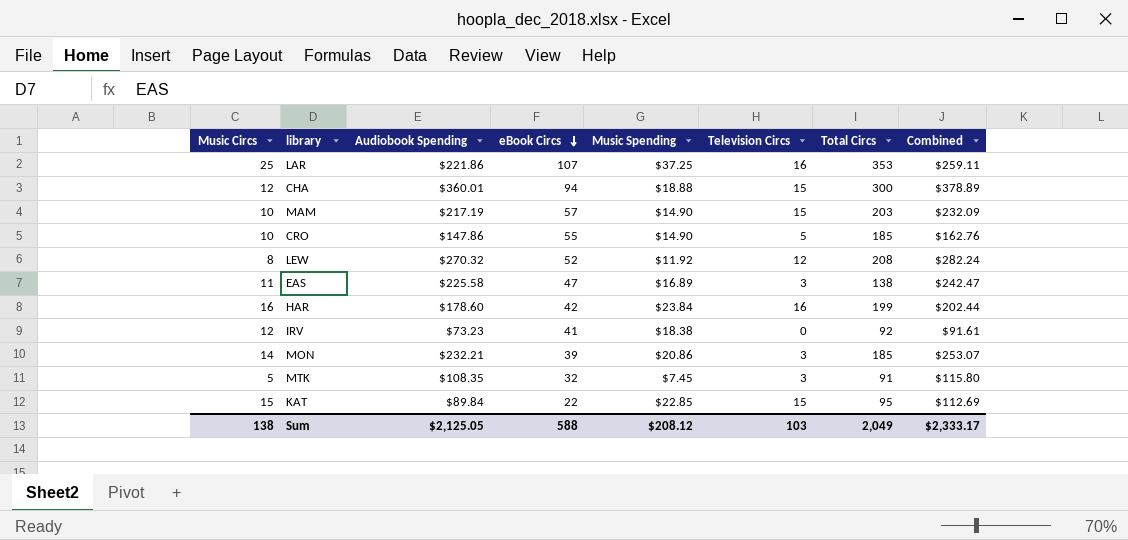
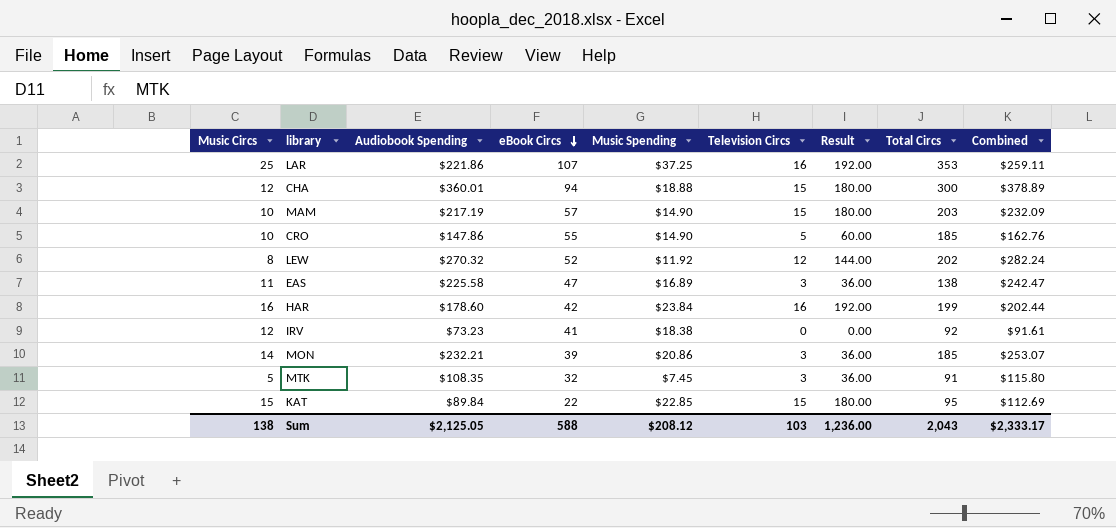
column Result | formula: none -> [Television Circs] * 12
LEW | Total Circs: 208 -> 202
Sum | Total Circs: 2,049 -> 2,043

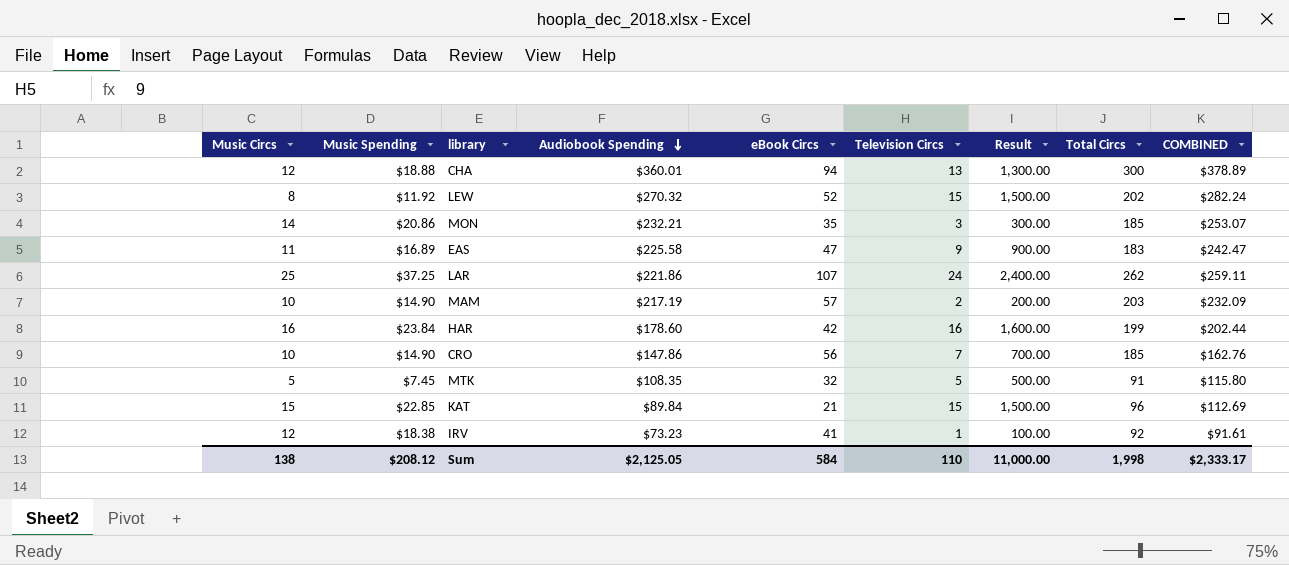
row order: eBook Circs descending -> Audiobook Spending descending
column Music Spending | position: 5 -> 2
column Result | formula: [Television Circs] * 12 -> [Television Circs] * 100
column name: Combined -> COMBINED
CHA | Television Circs: 15 -> 13
LEW | Television Circs: 12 -> 15
MON | eBook Circs: 39 -> 35
EAS | Television Circs: 3 -> 9
EAS | Total Circs: 138 -> 183
LAR | Television Circs: 16 -> 24
LAR | Total Circs: 353 -> 262
MAM | Television Circs: 15 -> 2
CRO | eBook Circs: 55 -> 56
CRO | Television Circs: 5 -> 7
MTK | Television Circs: 3 -> 5
KAT | eBook Circs: 22 -> 21
KAT | Total Circs: 95 -> 96
IRV | Television Circs: 0 -> 1
Sum | eBook Circs: 588 -> 584
Sum | Television Circs: 103 -> 110
Sum | Result: 1,236.00 -> 11,000.00
Sum | Total Circs: 2,043 -> 1,998

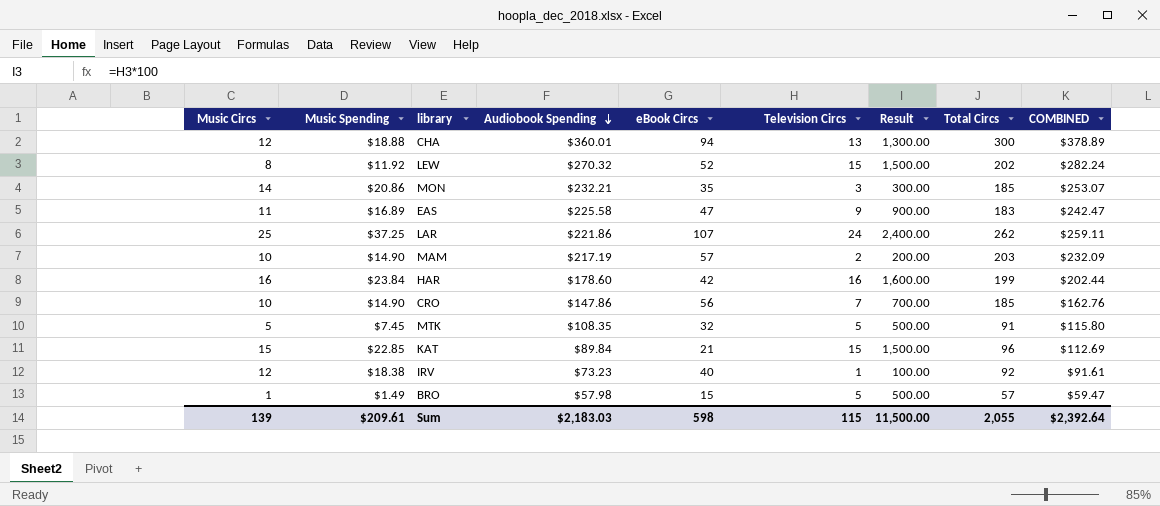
IRV | eBook Circs: 41 -> 40
row BRO: none -> 1 | $1.49 | $57.98 | 15 | 5 | 500.00 | 57 | $59.47
Sum | Music Circs: 138 -> 139
Sum | Music Spending: $208.12 -> $209.61
Sum | Audiobook Spending: $2,125.05 -> $2,183.03
Sum | eBook Circs: 584 -> 598
Sum | Television Circs: 110 -> 115
Sum | Result: 11,000.00 -> 11,500.00
Sum | Total Circs: 1,998 -> 2,055
Sum | COMBINED: $2,333.17 -> $2,392.64

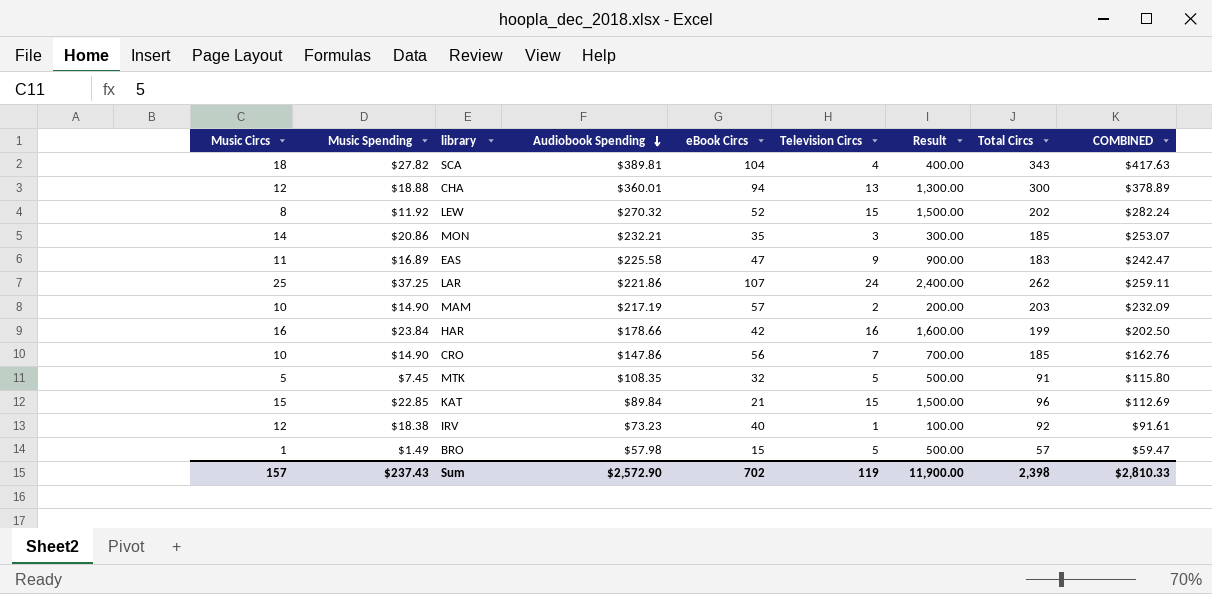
row SCA: none -> 18 | $27.82 | $389.81 | 104 | 4 | 400.00 | 343 | $417.63
HAR | Audiobook Spending: $178.60 -> $178.66
HAR | COMBINED: $202.44 -> $202.50
Sum | Music Circs: 139 -> 157
Sum | Music Spending: $209.61 -> $237.43
Sum | Audiobook Spending: $2,183.03 -> $2,572.90
Sum | eBook Circs: 598 -> 702
Sum | Television Circs: 115 -> 119
Sum | Result: 11,500.00 -> 11,900.00
Sum | Total Circs: 2,055 -> 2,398
Sum | COMBINED: $2,392.64 -> $2,810.33

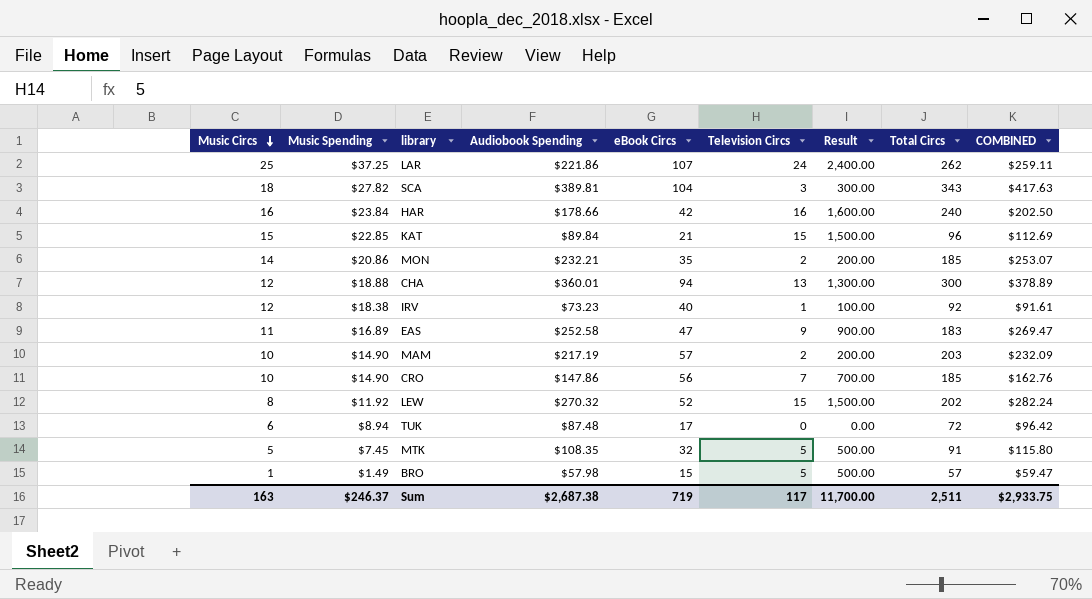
row order: Audiobook Spending descending -> Music Circs descending
SCA | Television Circs: 4 -> 3
SCA | Result: 400.00 -> 300.00
HAR | Total Circs: 199 -> 240
MON | Television Circs: 3 -> 2
MON | Result: 300.00 -> 200.00
EAS | Audiobook Spending: $225.58 -> $252.58
EAS | COMBINED: $242.47 -> $269.47
row TUK: none -> 6 | $8.94 | $87.48 | 17 | 0 | 0.00 | 72 | $96.42
Sum | Music Circs: 157 -> 163
Sum | Music Spending: $237.43 -> $246.37
Sum | Audiobook Spending: $2,572.90 -> $2,687.38
Sum | eBook Circs: 702 -> 719
Sum | Television Circs: 119 -> 117
Sum | Result: 11,900.00 -> 11,700.00
Sum | Total Circs: 2,398 -> 2,511
Sum | COMBINED: $2,810.33 -> $2,933.75

